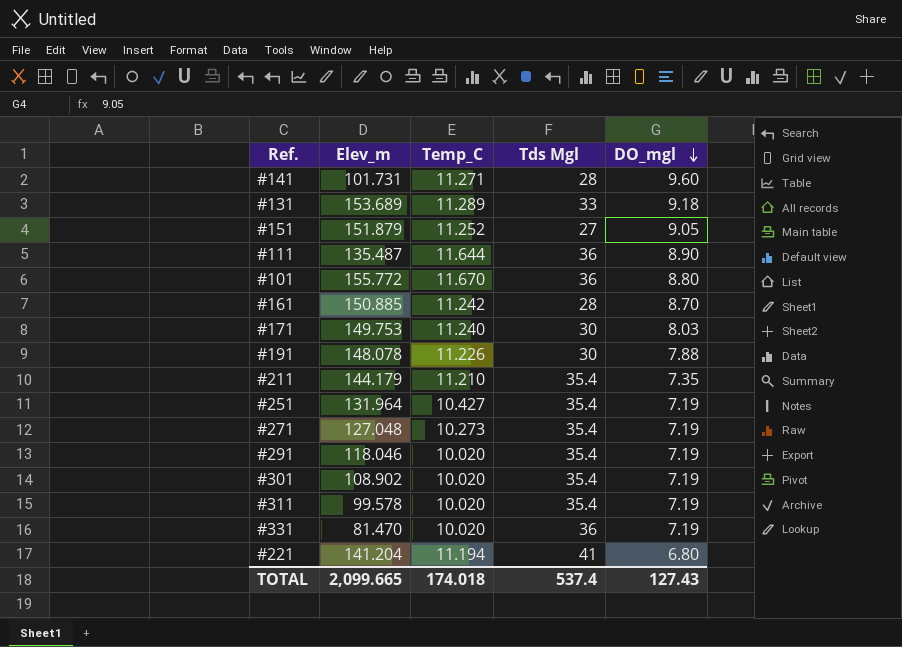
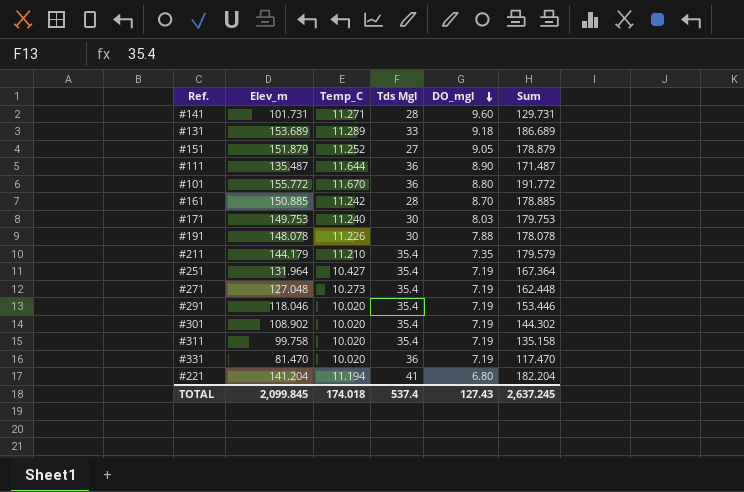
column Sum | formula: none -> [Elev_m] + [Tds Mgl]
#311 | Elev_m: 99.578 -> 99.758
TOTAL | Elev_m: 2,099.665 -> 2,099.845

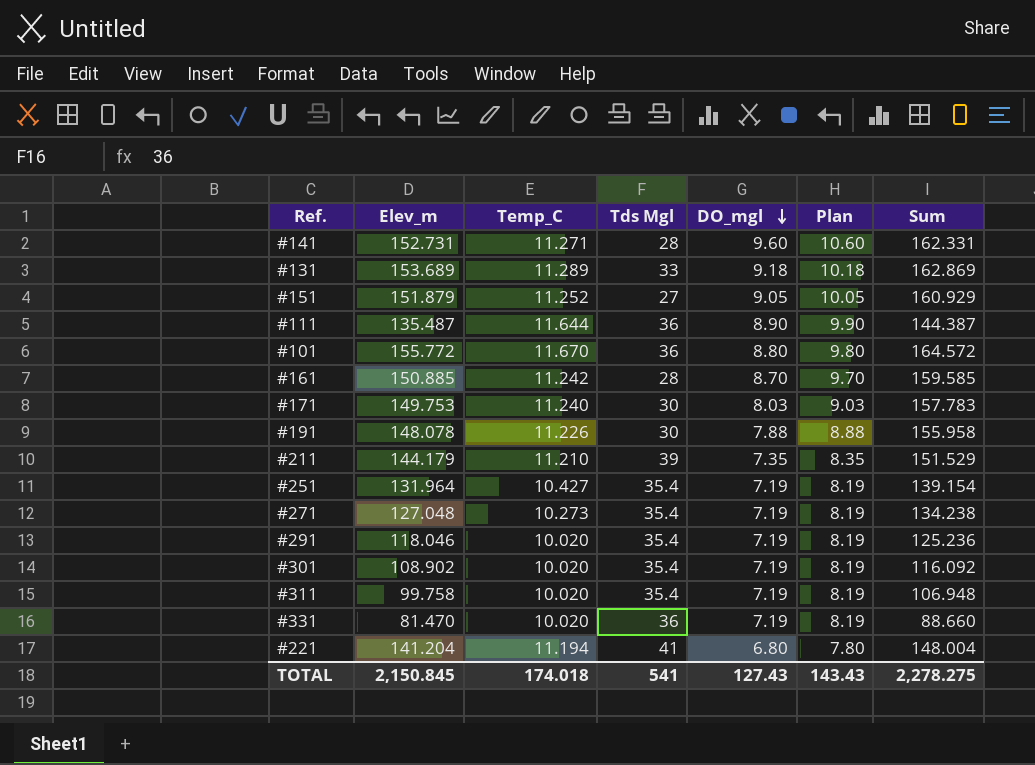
column Plan | formula: none -> [DO_mgl] + 1
column Sum | formula: [Elev_m] + [Tds Mgl] -> [Elev_m] + [DO_mgl]
#141 | Elev_m: 101.731 -> 152.731
#211 | Tds Mgl: 35.4 -> 39
TOTAL | Elev_m: 2,099.845 -> 2,150.845
TOTAL | Tds Mgl: 537.4 -> 541
TOTAL | Sum: 2,637.245 -> 2,278.275

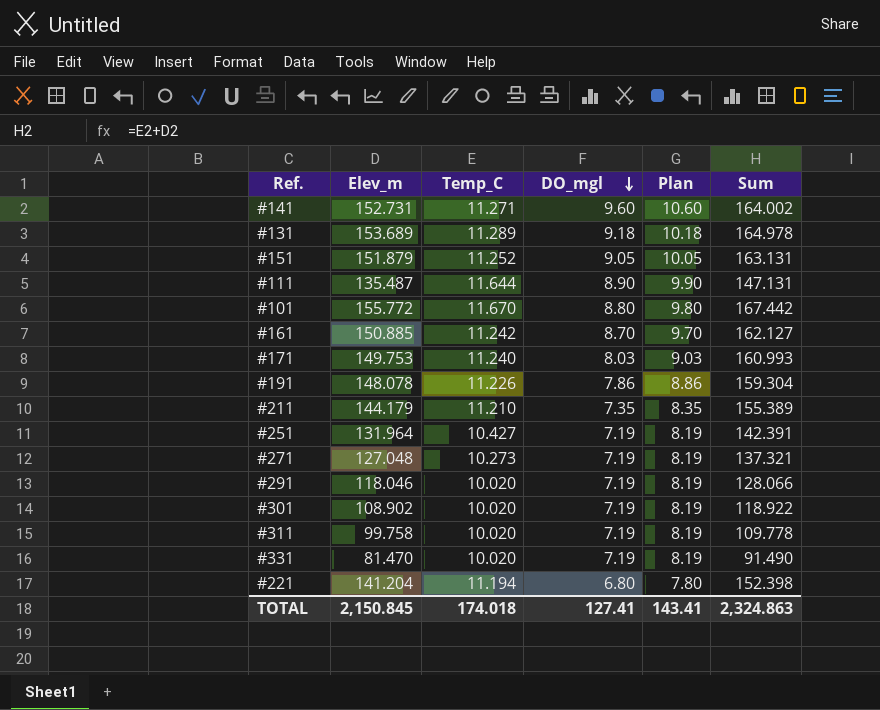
column Tds Mgl | position: 4 -> none
column Sum | formula: [Elev_m] + [DO_mgl] -> [Elev_m] + [Temp_C]
#191 | DO_mgl: 7.88 -> 7.86
#191 | Plan: 8.88 -> 8.86
TOTAL | DO_mgl: 127.43 -> 127.41
TOTAL | Plan: 143.43 -> 143.41
TOTAL | Sum: 2,278.275 -> 2,324.863

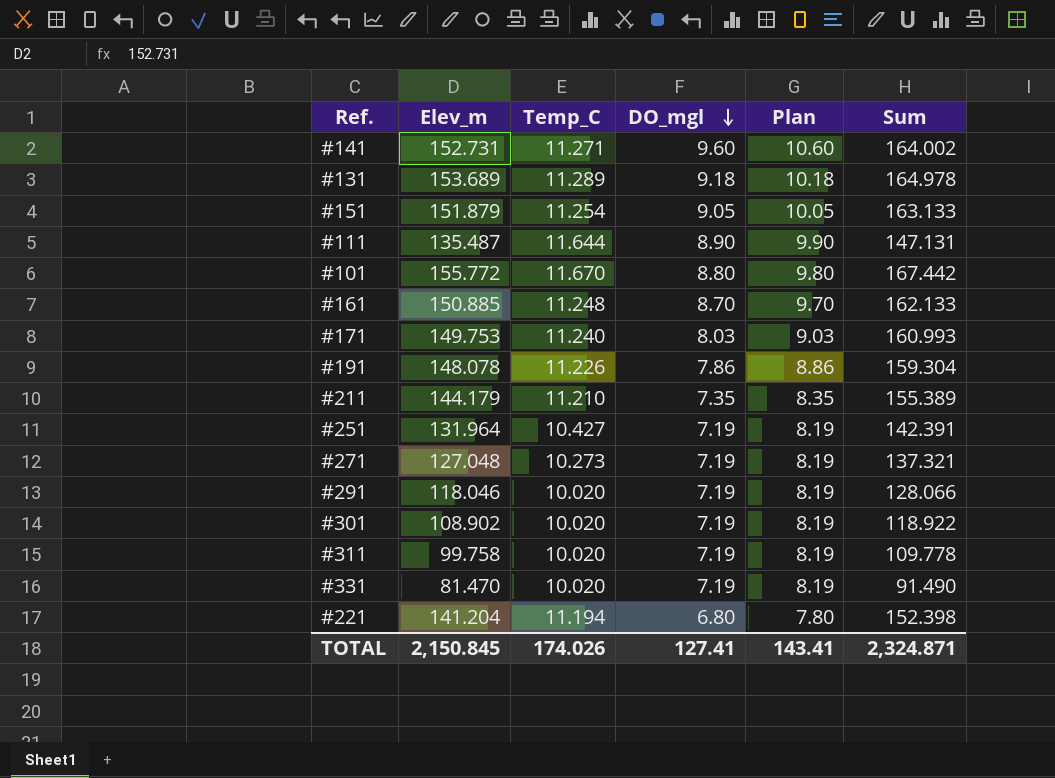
#151 | Temp_C: 11.252 -> 11.254
#151 | Sum: 163.131 -> 163.133
#161 | Temp_C: 11.242 -> 11.248
#161 | Sum: 162.127 -> 162.133
TOTAL | Temp_C: 174.018 -> 174.026
TOTAL | Sum: 2,324.863 -> 2,324.871

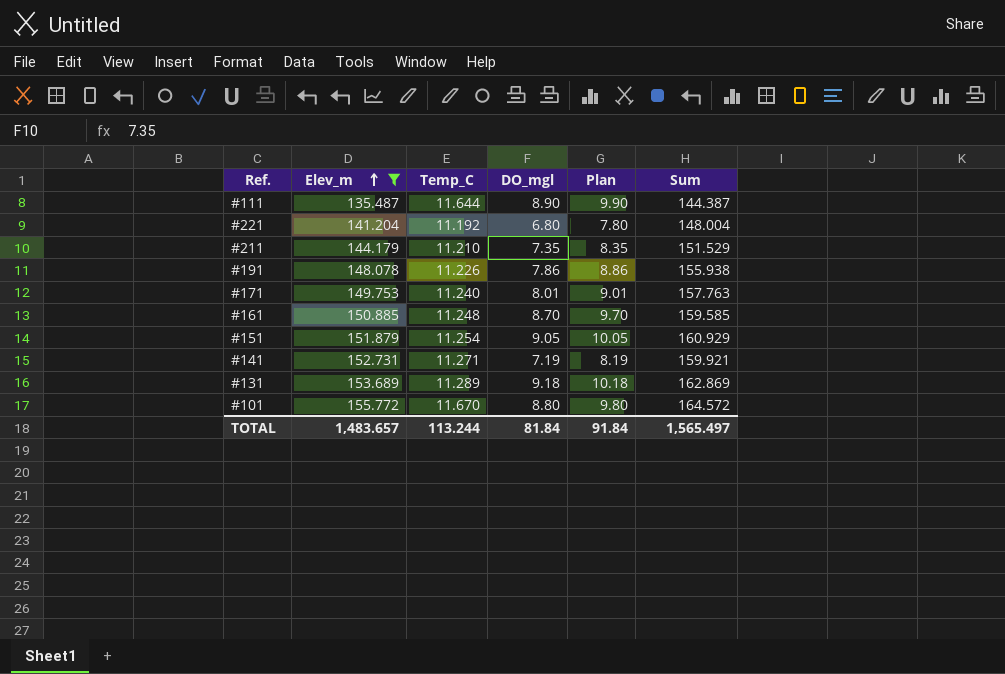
filter: none -> Elev_m >= 135.487
row order: DO_mgl descending -> Elev_m ascending
column Sum | formula: [Elev_m] + [Temp_C] -> [Elev_m] + [DO_mgl]
#221 | Temp_C: 11.194 -> 11.192
#171 | DO_mgl: 8.03 -> 8.01
#171 | Plan: 9.03 -> 9.01
#141 | DO_mgl: 9.60 -> 7.19
#141 | Plan: 10.60 -> 8.19
TOTAL | Elev_m: 2,150.845 -> 1,483.657
TOTAL | Temp_C: 174.026 -> 113.244
TOTAL | DO_mgl: 127.41 -> 81.84
TOTAL | Plan: 143.41 -> 91.84
TOTAL | Sum: 2,324.871 -> 1,565.497

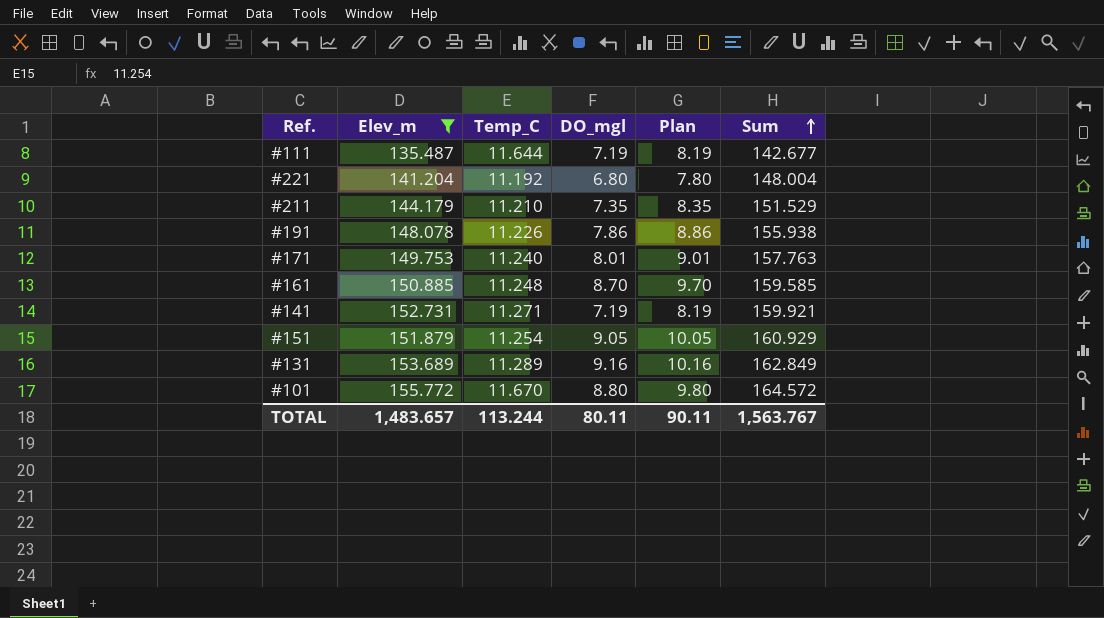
row order: Elev_m ascending -> Sum ascending
#111 | DO_mgl: 8.90 -> 7.19
#111 | Plan: 9.90 -> 8.19
#111 | Sum: 144.387 -> 142.677
#131 | DO_mgl: 9.18 -> 9.16
#131 | Plan: 10.18 -> 10.16
#131 | Sum: 162.869 -> 162.849
TOTAL | DO_mgl: 81.84 -> 80.11
TOTAL | Plan: 91.84 -> 90.11
TOTAL | Sum: 1,565.497 -> 1,563.767

